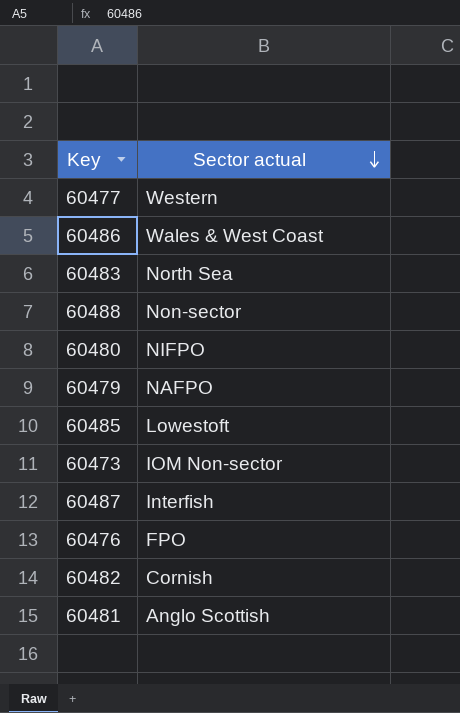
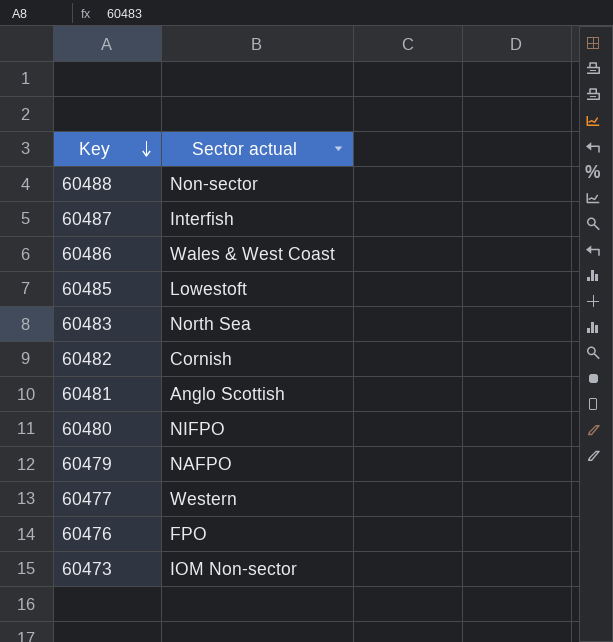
row order: Sector actual descending -> Key descending

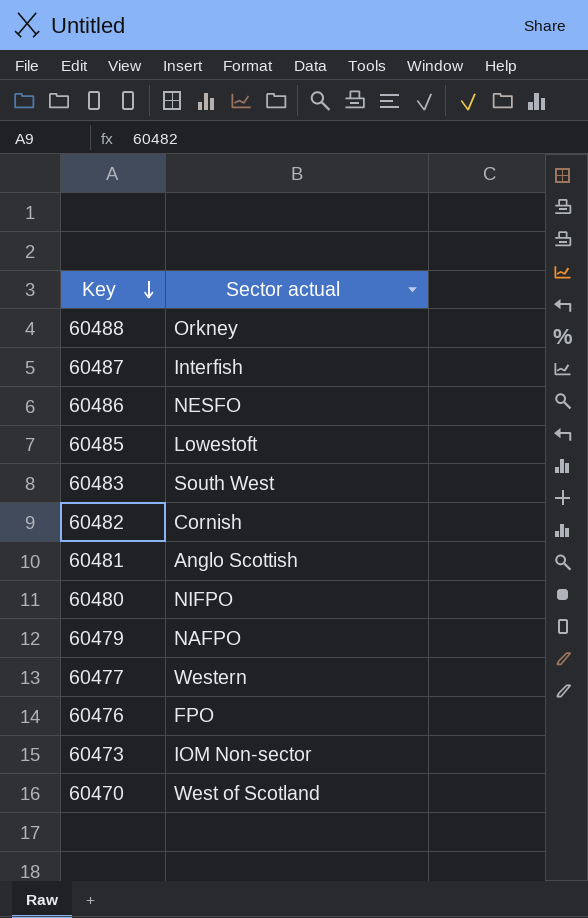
60488 | Sector actual: Non-sector -> Orkney
60486 | Sector actual: Wales & West Coast -> NESFO
60483 | Sector actual: North Sea -> South West
row 60470: none -> West of Scotland

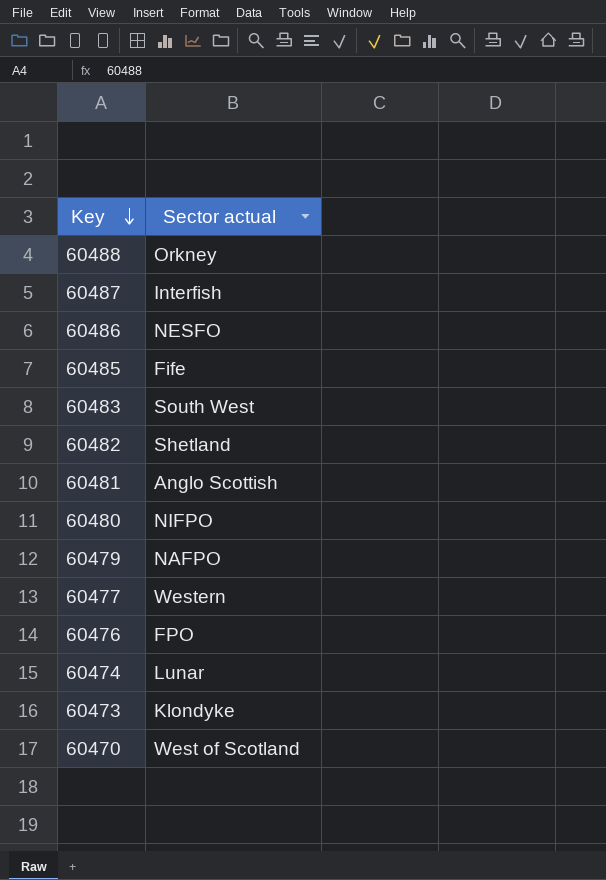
60485 | Sector actual: Lowestoft -> Fife
60482 | Sector actual: Cornish -> Shetland
row 60474: none -> Lunar
60473 | Sector actual: IOM Non-sector -> Klondyke

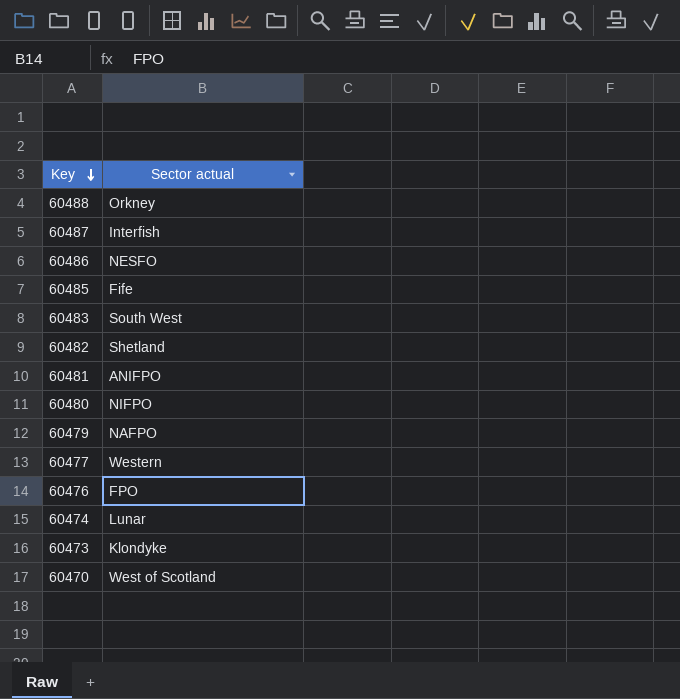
60481 | Sector actual: Anglo Scottish -> ANIFPO

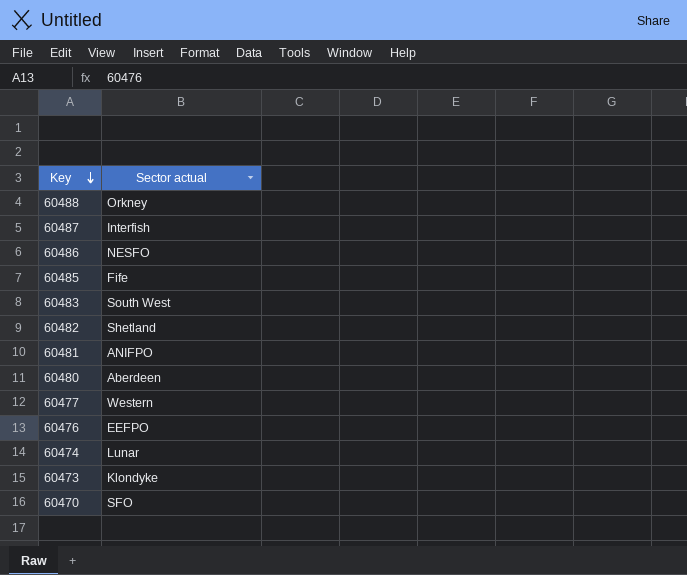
row 60479: NAFPO -> none
60480 | Sector actual: NIFPO -> Aberdeen
60476 | Sector actual: FPO -> EEFPO
60470 | Sector actual: West of Scotland -> SFO

